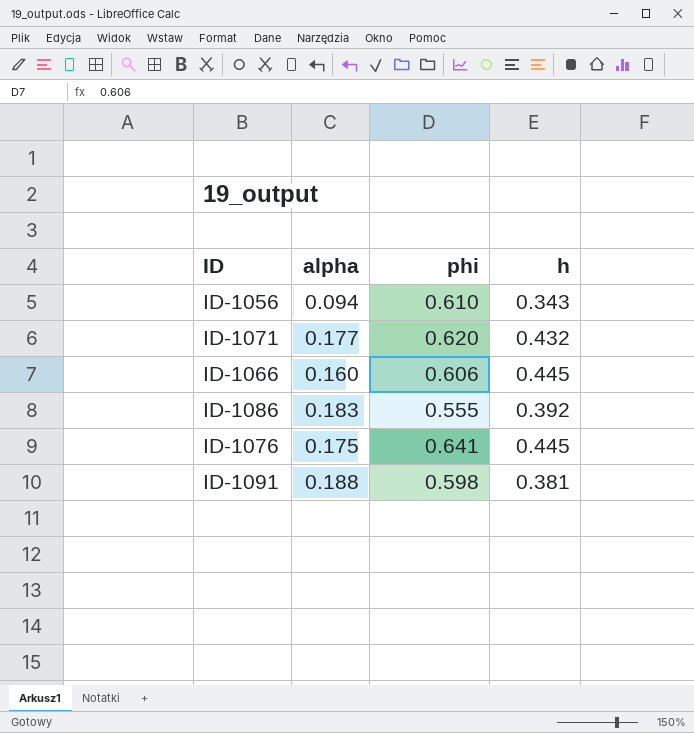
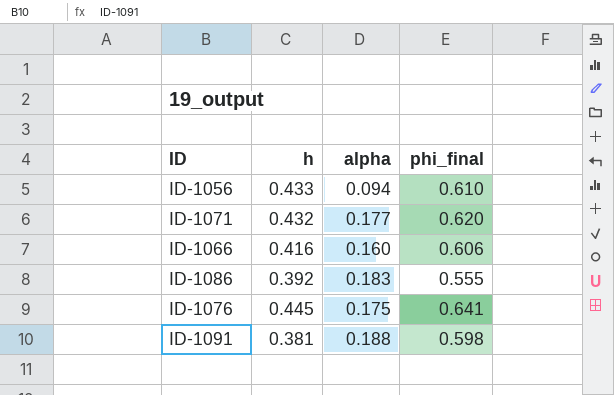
column h | position: 4 -> 2
column name: phi -> phi_final
ID-1056 | h: 0.343 -> 0.433
ID-1066 | h: 0.445 -> 0.416

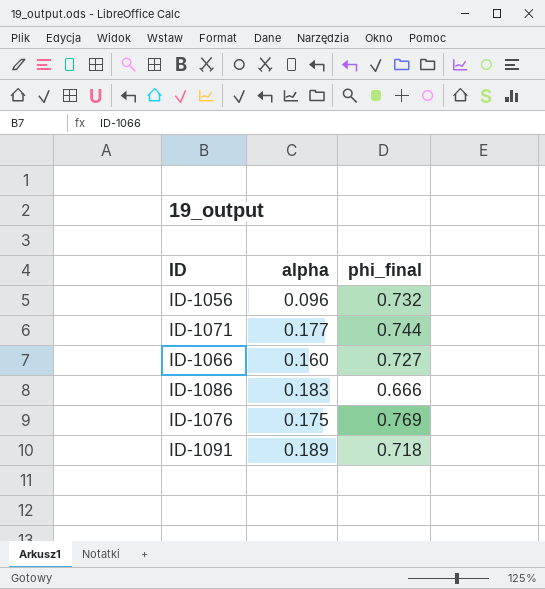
column h | position: 2 -> none
ID-1056 | alpha: 0.094 -> 0.096
ID-1056 | phi_final: 0.610 -> 0.732
ID-1071 | phi_final: 0.620 -> 0.744
ID-1066 | phi_final: 0.606 -> 0.727
ID-1086 | phi_final: 0.555 -> 0.666
ID-1076 | phi_final: 0.641 -> 0.769
ID-1091 | alpha: 0.188 -> 0.189
ID-1091 | phi_final: 0.598 -> 0.718

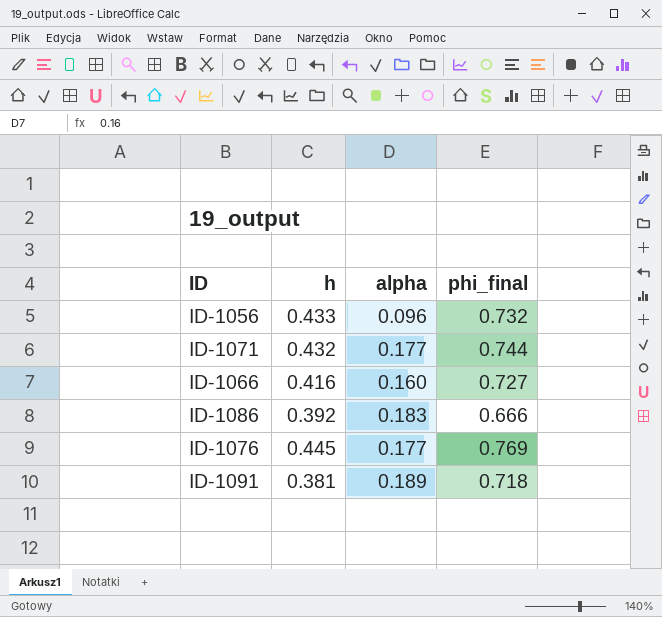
column h | position: none -> 2
ID-1076 | alpha: 0.175 -> 0.177

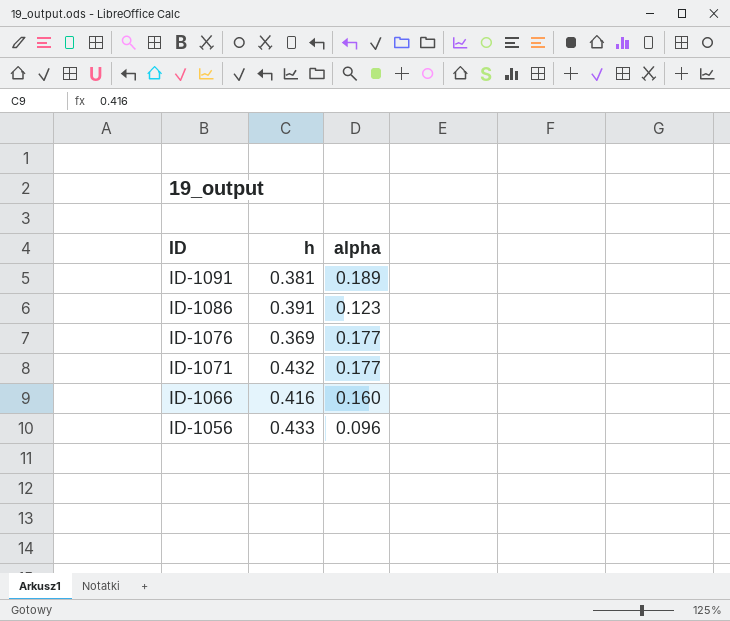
row order: none -> ID descending
column phi_final | position: 4 -> none
ID-1086 | h: 0.392 -> 0.391
ID-1086 | alpha: 0.183 -> 0.123
ID-1076 | h: 0.445 -> 0.369

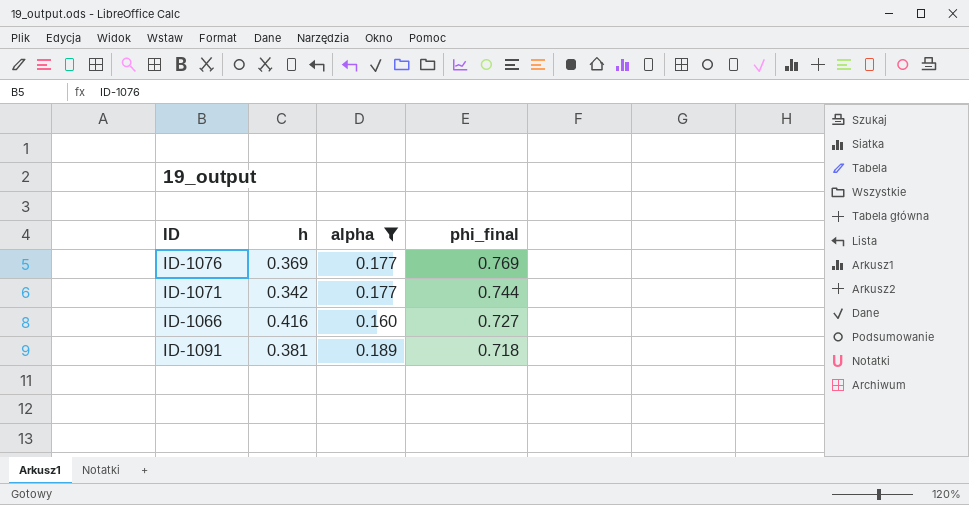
filter: none -> alpha >= 0.160
row order: ID descending -> phi_final descending
column phi_final | position: none -> 4
ID-1071 | h: 0.432 -> 0.342

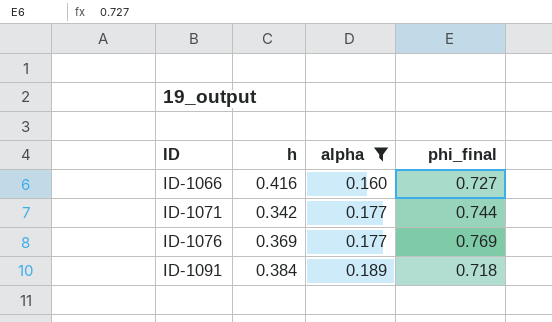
row order: phi_final descending -> ID ascending
ID-1091 | h: 0.381 -> 0.384

